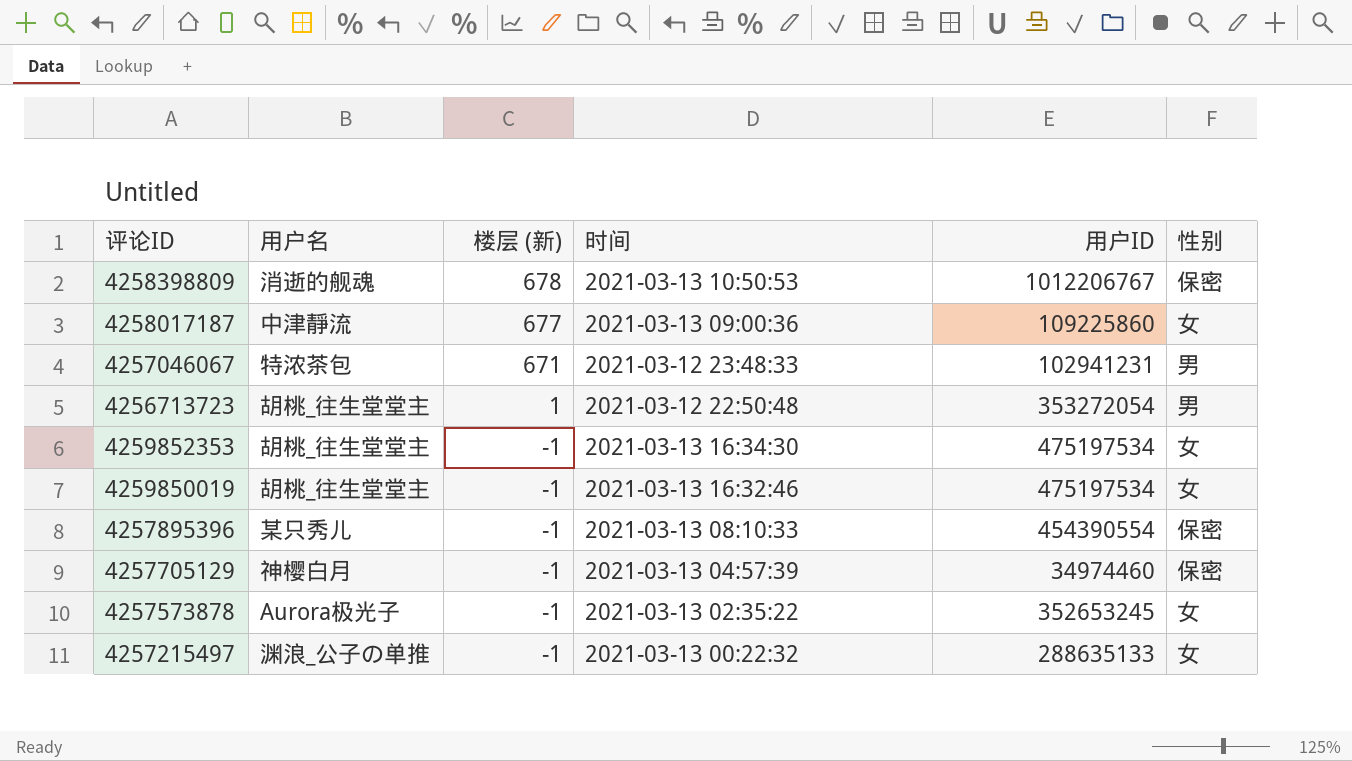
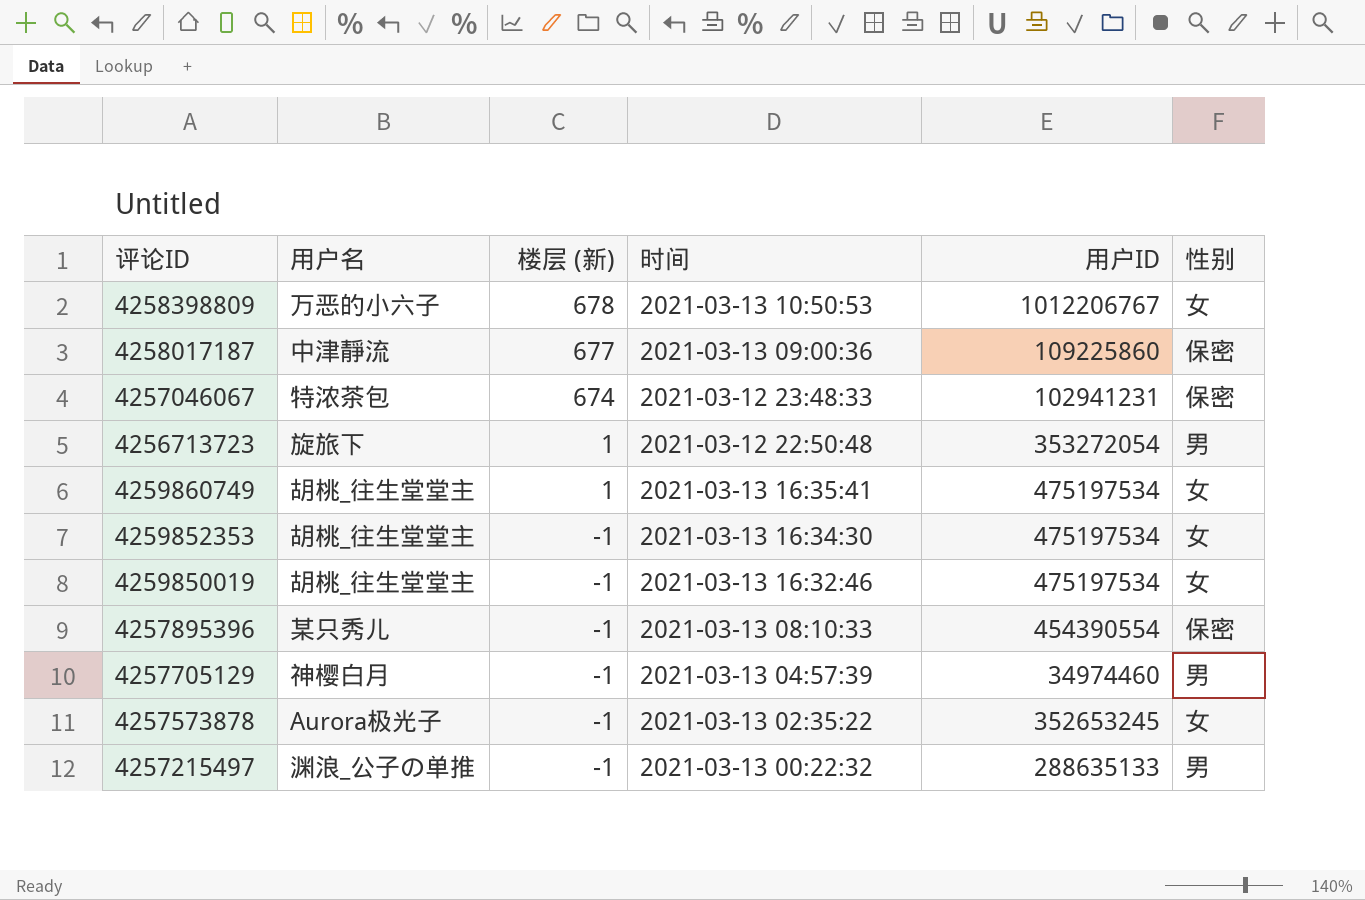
4258398809 | 用户名: 消逝的舰魂 -> 万恶的小六子
4258398809 | 性别: 保密 -> 女
4258017187 | 性别: 女 -> 保密
4257046067 | 楼层 (新): 671 -> 674
4257046067 | 性别: 男 -> 保密
4256713723 | 用户名: 胡桃_往生堂堂主 -> 旋旅下
row 4259860749: none -> 胡桃_往生堂堂主 | 1 | 2021-03-13 16:35:41 | 475197534 | 女
4257705129 | 性别: 保密 -> 男
4257215497 | 性别: 女 -> 男

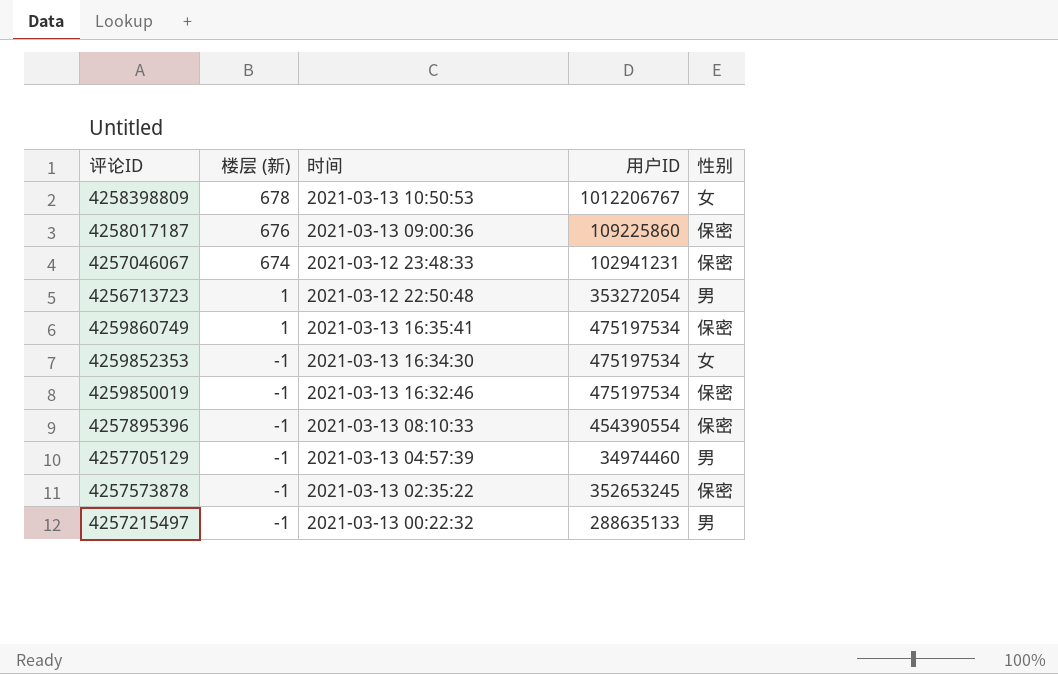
column 用户名 | position: 2 -> none
4258017187 | 楼层 (新): 677 -> 676
4259860749 | 性别: 女 -> 保密
4259850019 | 性别: 女 -> 保密
4257573878 | 性别: 女 -> 保密

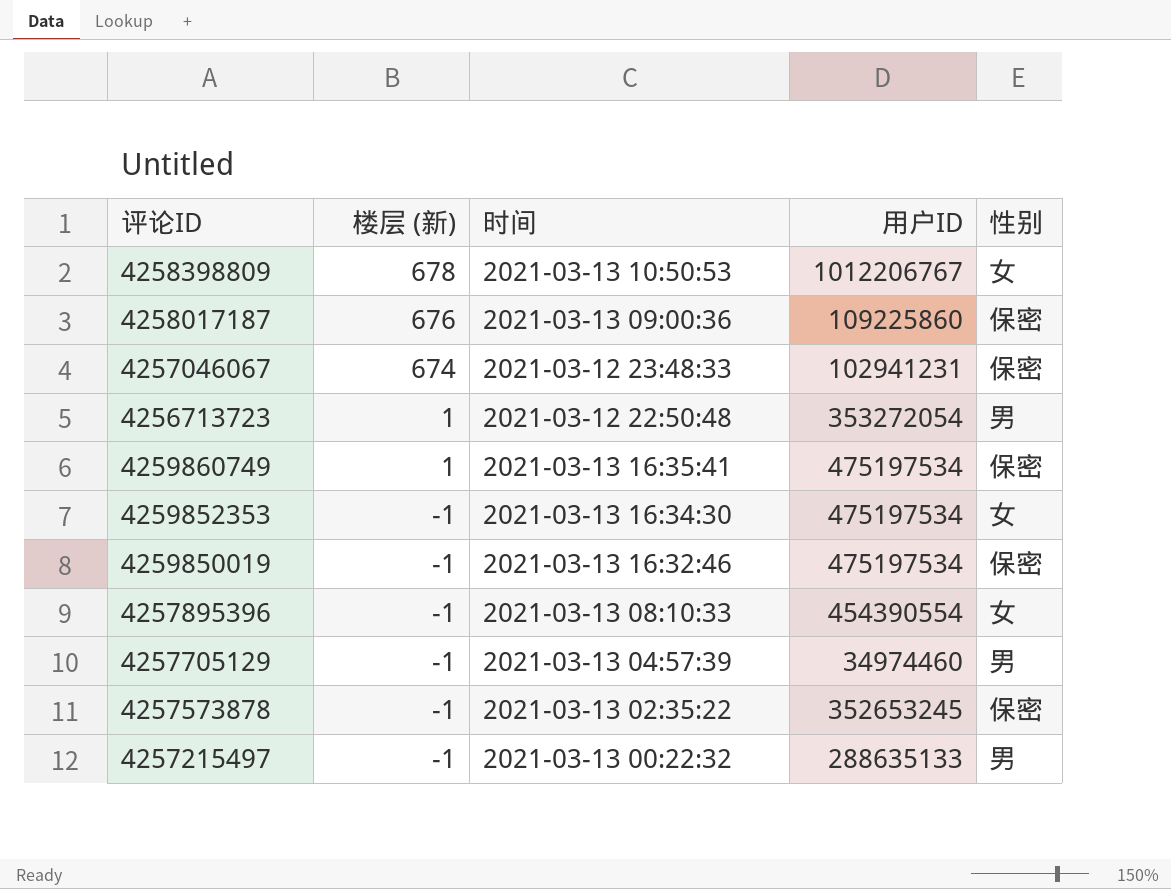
4257895396 | 性别: 保密 -> 女

